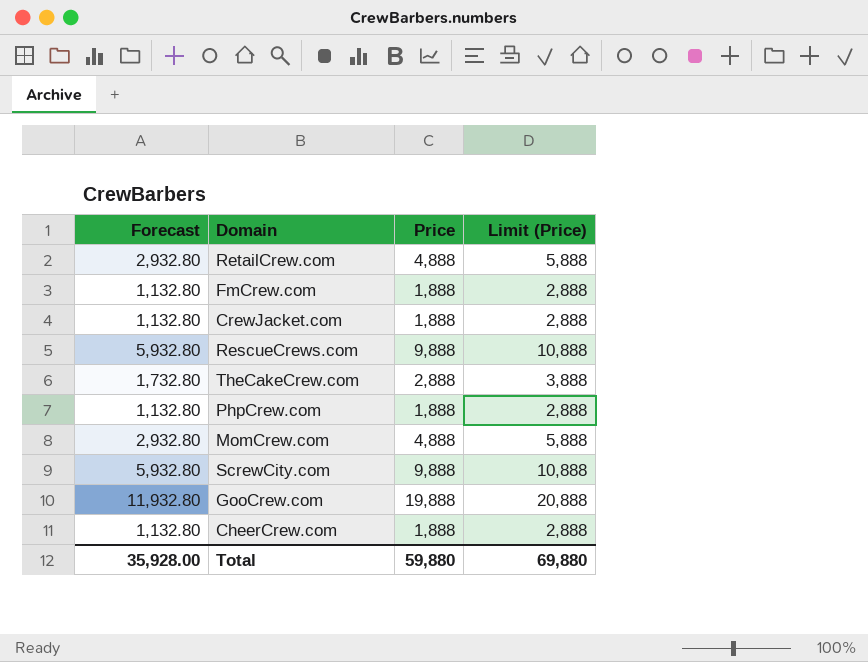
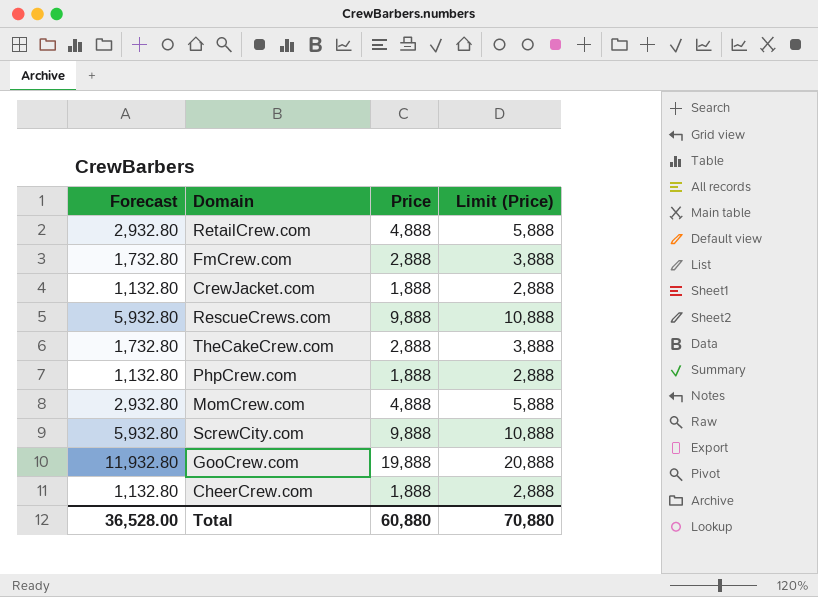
FmCrew.com | Forecast: 1,132.80 -> 1,732.80
FmCrew.com | Price: 1,888 -> 2,888
FmCrew.com | Limit (Price): 2,888 -> 3,888
Total | Forecast: 35,928.00 -> 36,528.00
Total | Price: 59,880 -> 60,880
Total | Limit (Price): 69,880 -> 70,880

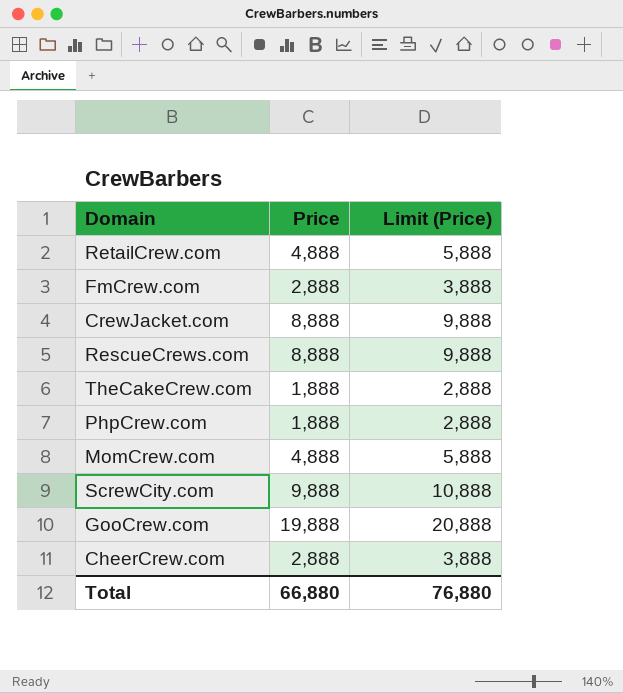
column Forecast | formula: [Price] * 0.6 -> none
CrewJacket.com | Price: 1,888 -> 8,888
CrewJacket.com | Limit (Price): 2,888 -> 9,888
RescueCrews.com | Price: 9,888 -> 8,888
RescueCrews.com | Limit (Price): 10,888 -> 9,888
TheCakeCrew.com | Price: 2,888 -> 1,888
TheCakeCrew.com | Limit (Price): 3,888 -> 2,888
CheerCrew.com | Price: 1,888 -> 2,888
CheerCrew.com | Limit (Price): 2,888 -> 3,888
Total | Price: 60,880 -> 66,880
Total | Limit (Price): 70,880 -> 76,880

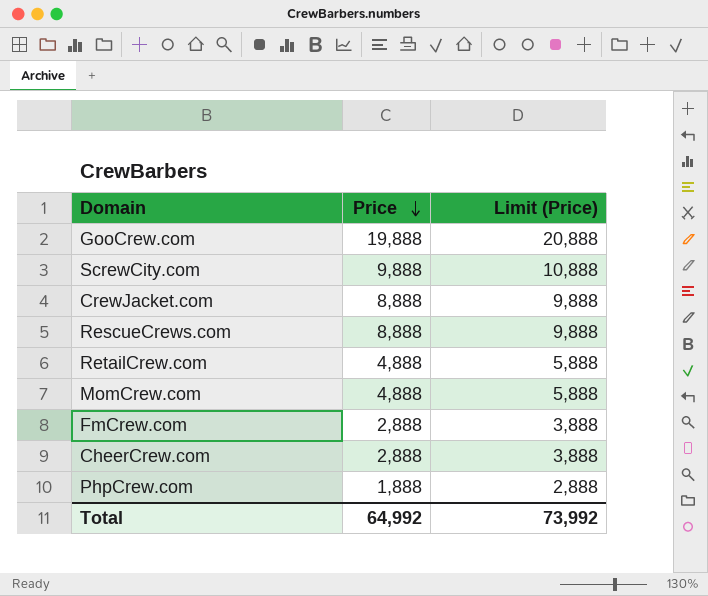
row order: none -> Price descending
row TheCakeCrew.com: 1,888 | 2,888 -> none
Total | Price: 66,880 -> 64,992
Total | Limit (Price): 76,880 -> 73,992

